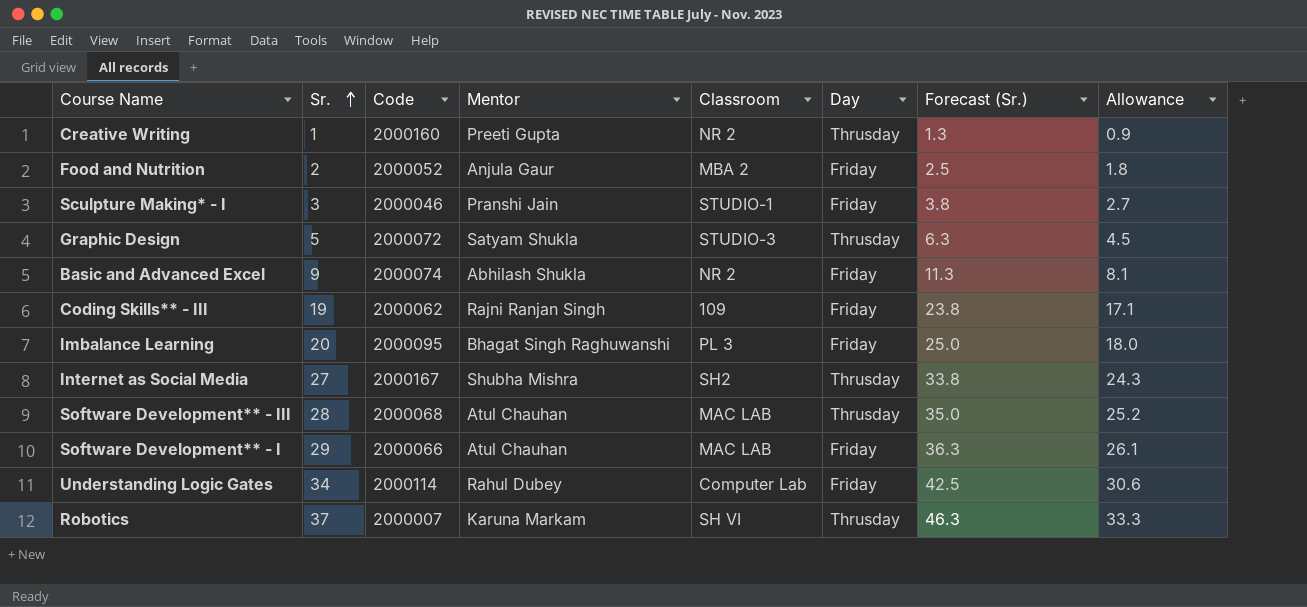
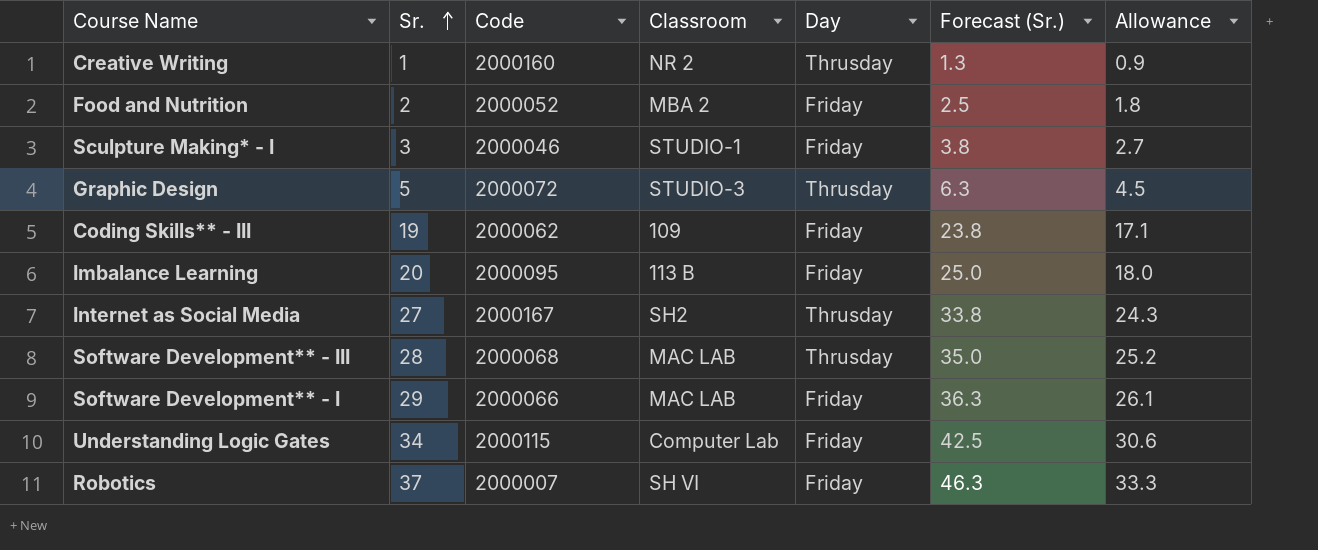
column Mentor | position: 4 -> none
row Basic and Advanced Excel: 9 | 2000074 | Abhilash Shukla | NR 2 | Friday | 11.3 | 8.1 -> none
Imbalance Learning | Classroom: PL 3 -> 113 B
Understanding Logic Gates | Code: 2000114 -> 2000115
Robotics | Day: Thrusday -> Friday

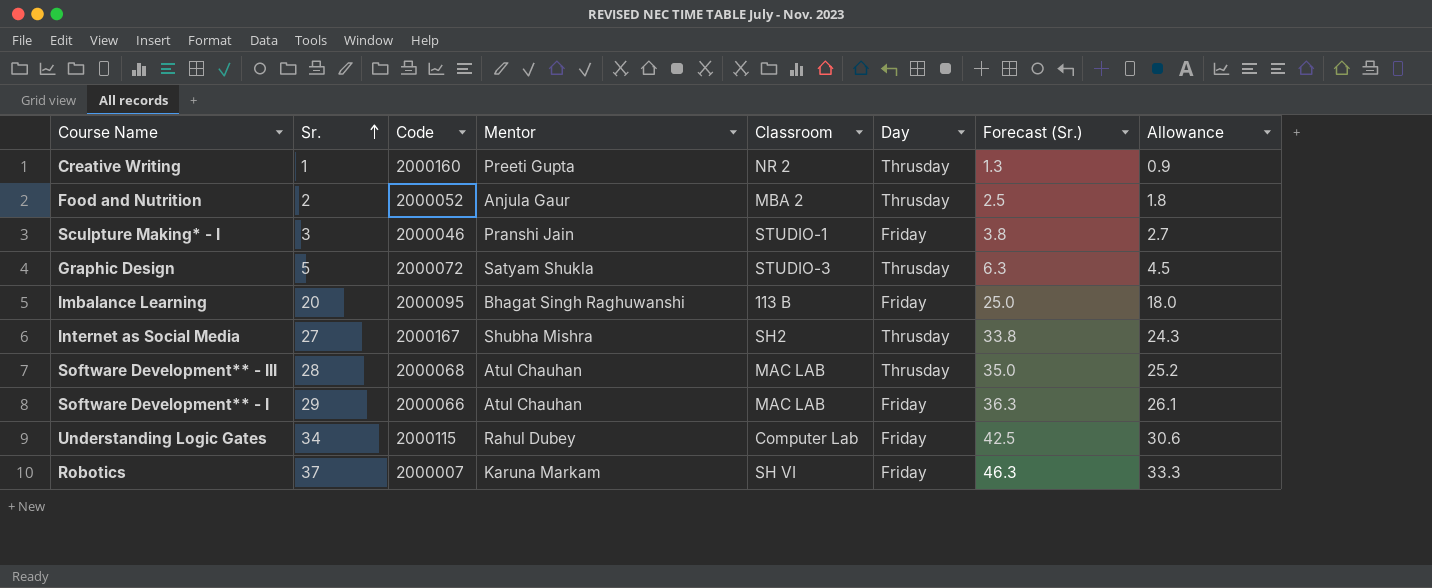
column Mentor | position: none -> 4
row Coding Skills** - III: 19 | 2000062 | 109 | Friday | 23.8 | 17.1 -> none
Food and Nutrition | Day: Friday -> Thrusday

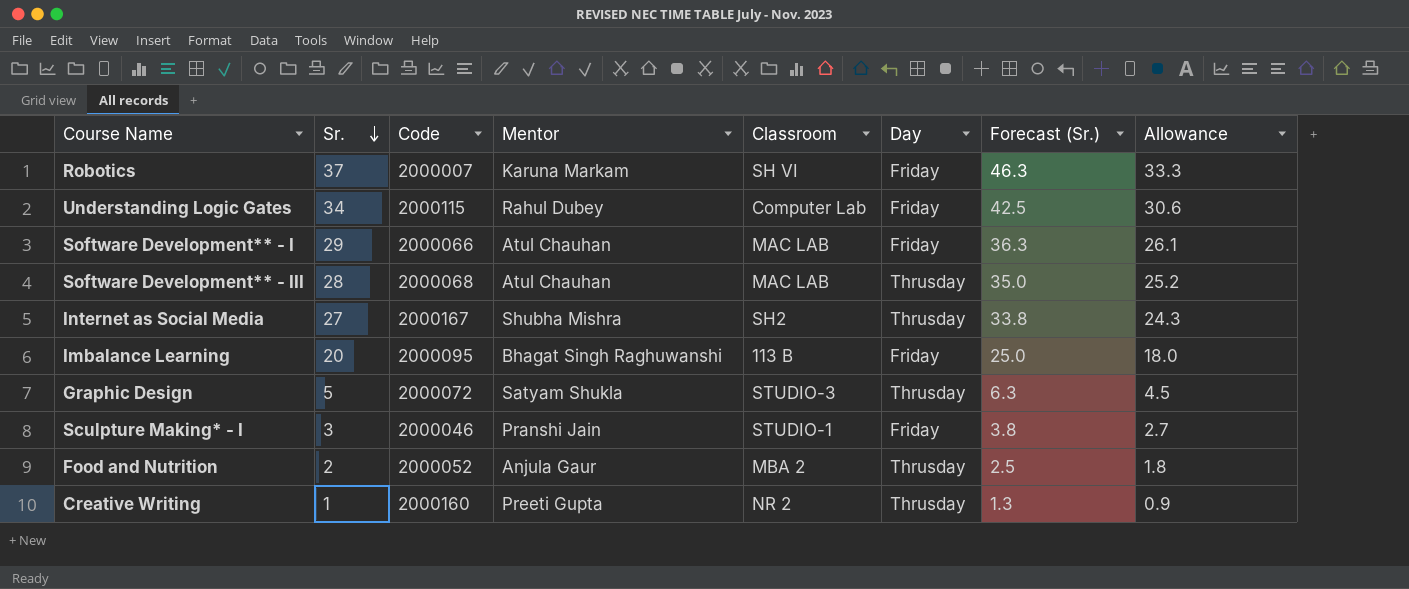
row order: Sr. ascending -> Sr. descending

